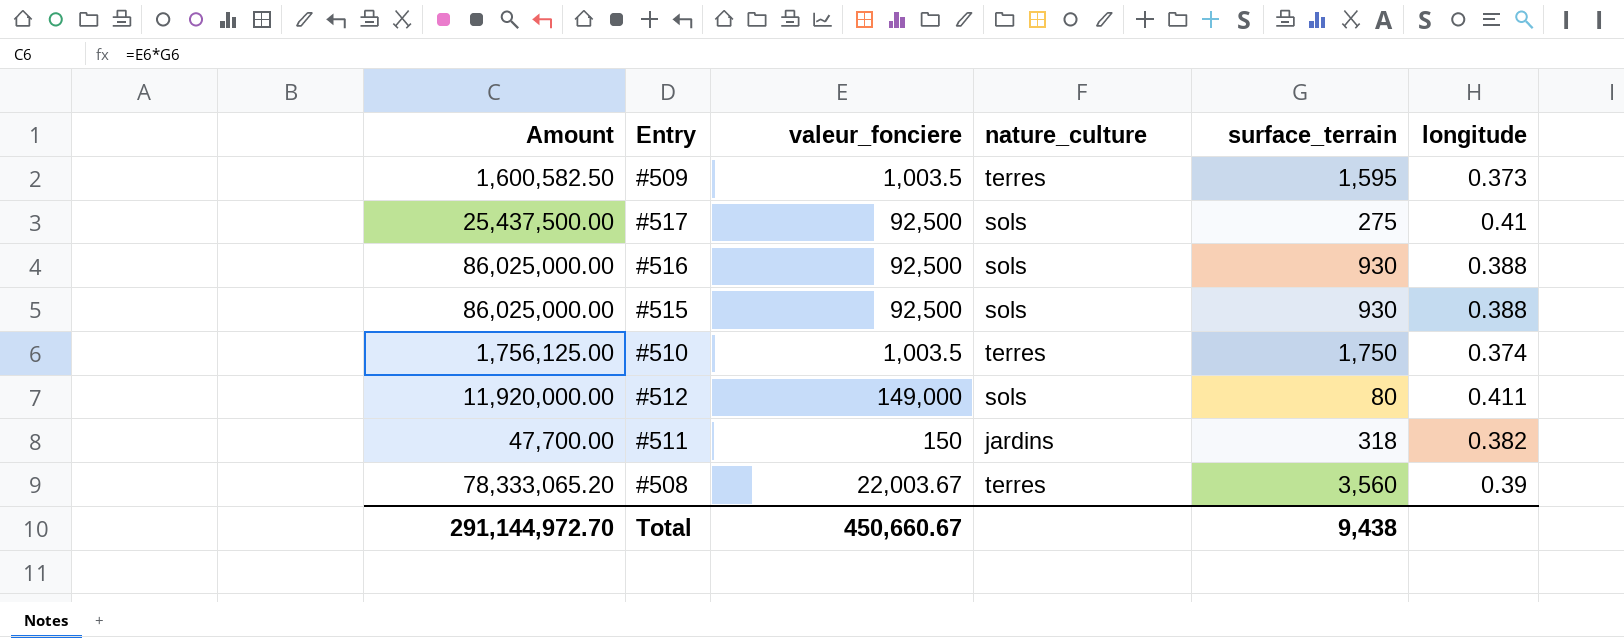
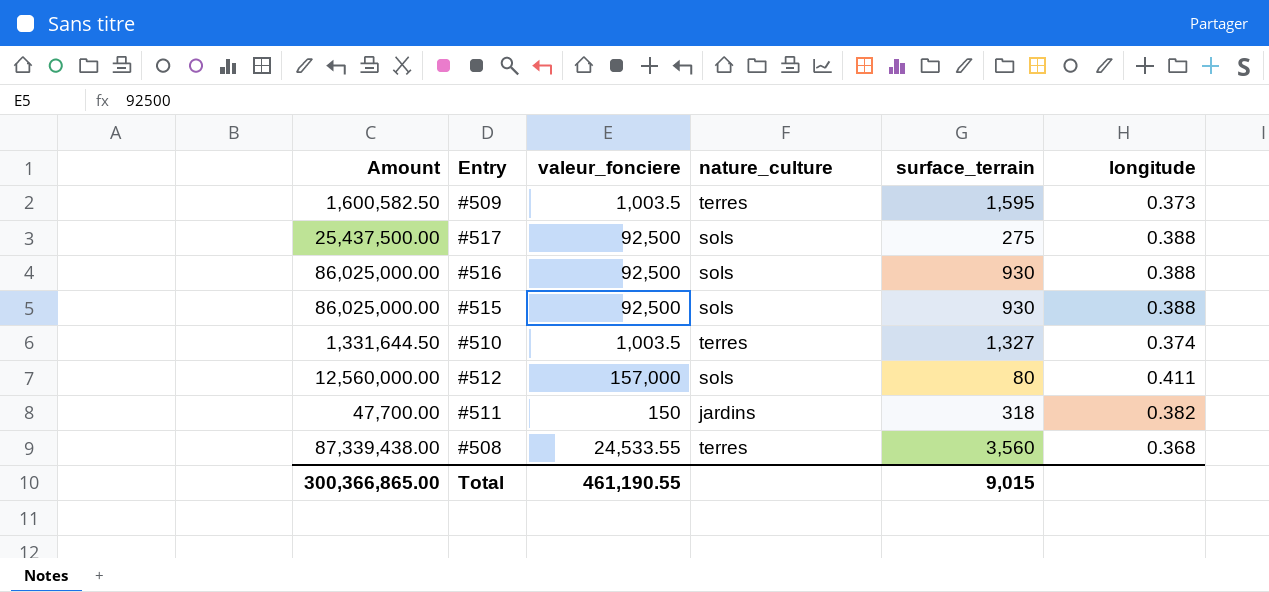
#517 | longitude: 0.41 -> 0.388
#510 | Amount: 1,756,125.00 -> 1,331,644.50
#510 | surface_terrain: 1,750 -> 1,327
#512 | Amount: 11,920,000.00 -> 12,560,000.00
#512 | valeur_fonciere: 149,000 -> 157,000
#508 | Amount: 78,333,065.20 -> 87,339,438.00
#508 | valeur_fonciere: 22,003.67 -> 24,533.55
#508 | longitude: 0.39 -> 0.368
Total | Amount: 291,144,972.70 -> 300,366,865.00
Total | valeur_fonciere: 450,660.67 -> 461,190.55
Total | surface_terrain: 9,438 -> 9,015

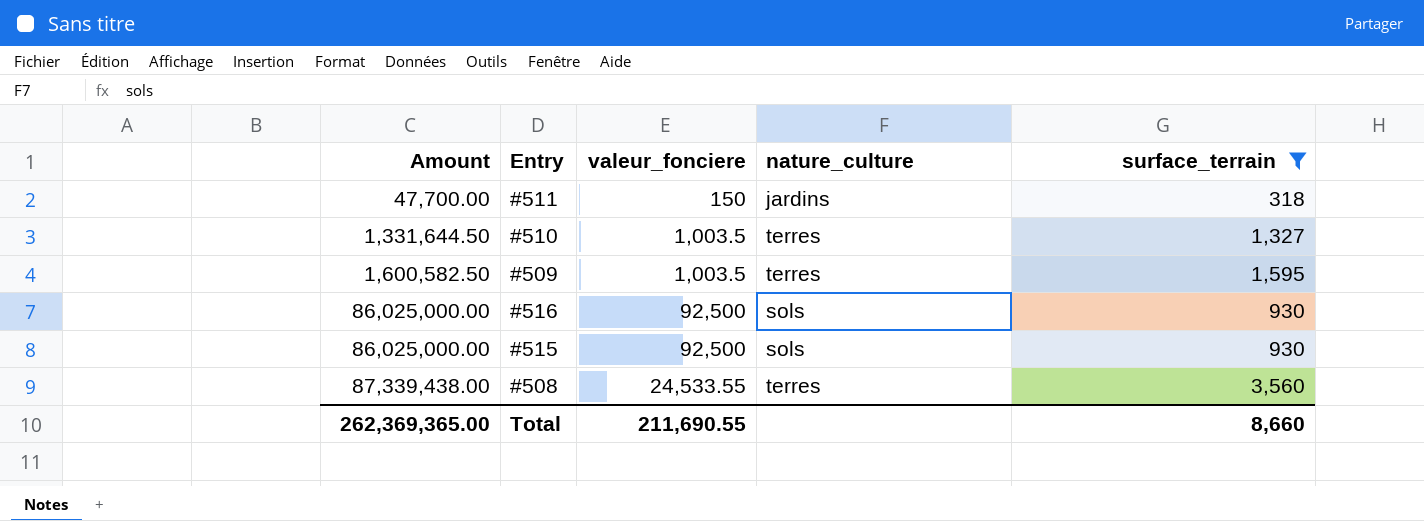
filter: none -> surface_terrain >= 318
row order: none -> Amount ascending
column longitude | position: 6 -> none
Total | Amount: 300,366,865.00 -> 262,369,365.00
Total | valeur_fonciere: 461,190.55 -> 211,690.55
Total | surface_terrain: 9,015 -> 8,660

